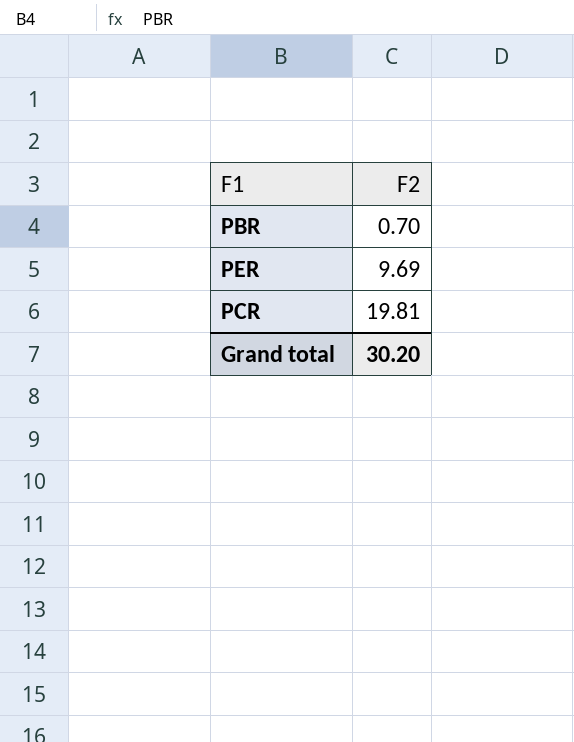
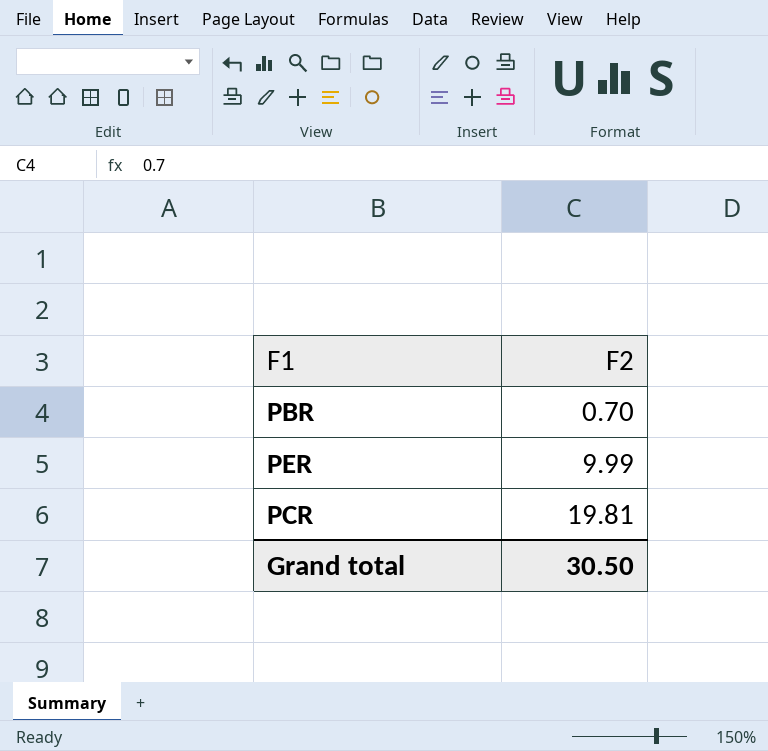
PER | F2: 9.69 -> 9.99
Grand total | F2: 30.20 -> 30.50

